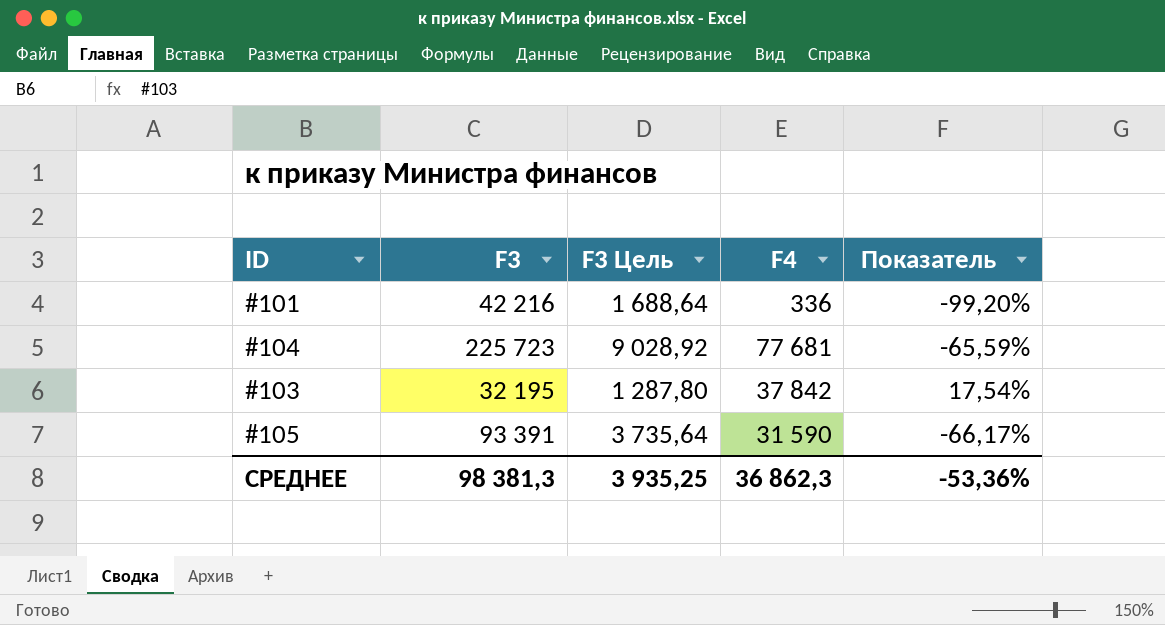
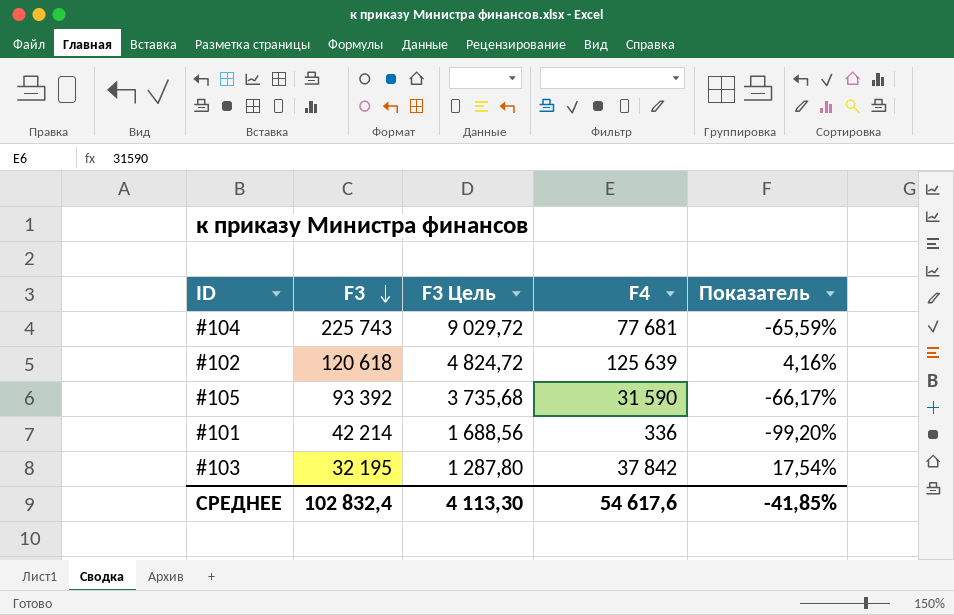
row order: none -> F3 descending
#104 | F3: 225 723 -> 225 743
#104 | F3 Цель: 9 028,92 -> 9 029,72
row #102: none -> 120 618 | 4 824,72 | 125 639 | 4,16%
#105 | F3: 93 391 -> 93 392
#105 | F3 Цель: 3 735,64 -> 3 735,68
#101 | F3: 42 216 -> 42 214
#101 | F3 Цель: 1 688,64 -> 1 688,56
СРЕДНЕЕ | F3: 98 381,3 -> 102 832,4
СРЕДНЕЕ | F3 Цель: 3 935,25 -> 4 113,30
СРЕДНЕЕ | F4: 36 862,3 -> 54 617,6
СРЕДНЕЕ | Показатель: -53,36% -> -41,85%

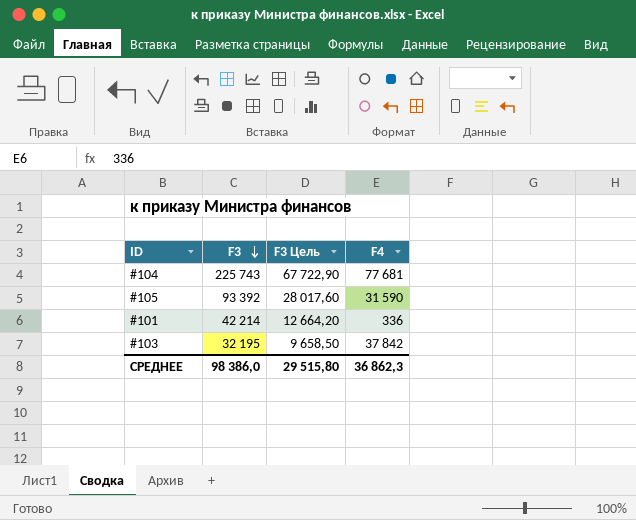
column Показатель | formula: ([F4] - [F3]) / [F3] -> none
column F3 Цель | formula: [F3] * 0,04 -> [F3] * 0,3
row #102: 120 618 | 4 824,72 | 125 639 | 4,16% -> none
СРЕДНЕЕ | F3: 102 832,4 -> 98 386,0
СРЕДНЕЕ | F3 Цель: 4 113,30 -> 29 515,80
СРЕДНЕЕ | F4: 54 617,6 -> 36 862,3

